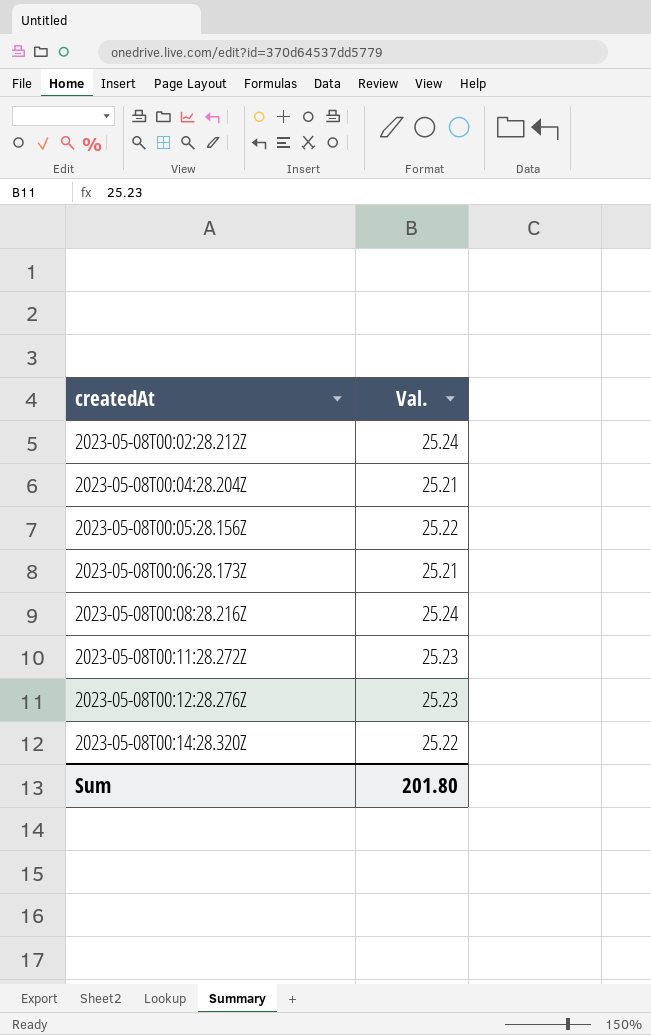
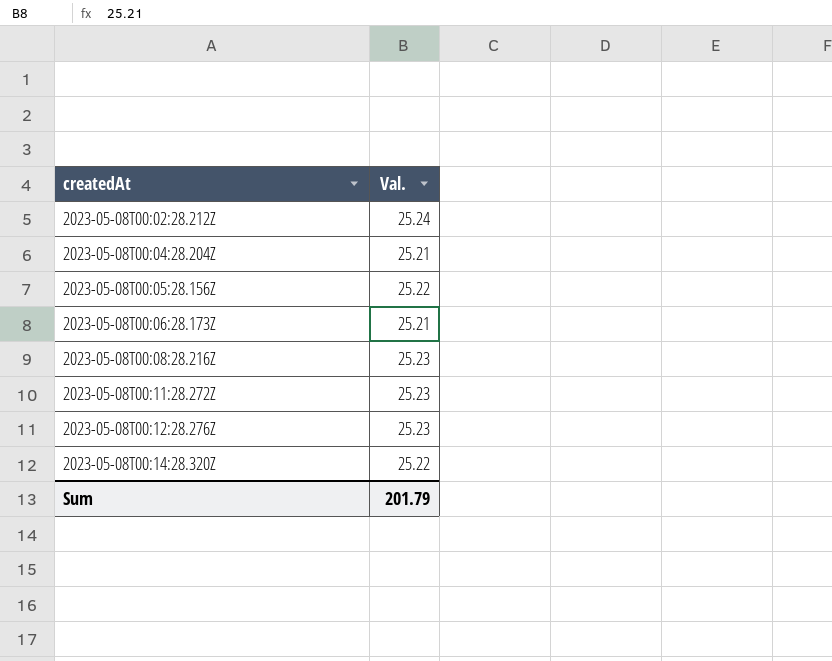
2023-05-08T00:08:28.216Z | Val.: 25.24 -> 25.23
Sum | Val.: 201.80 -> 201.79

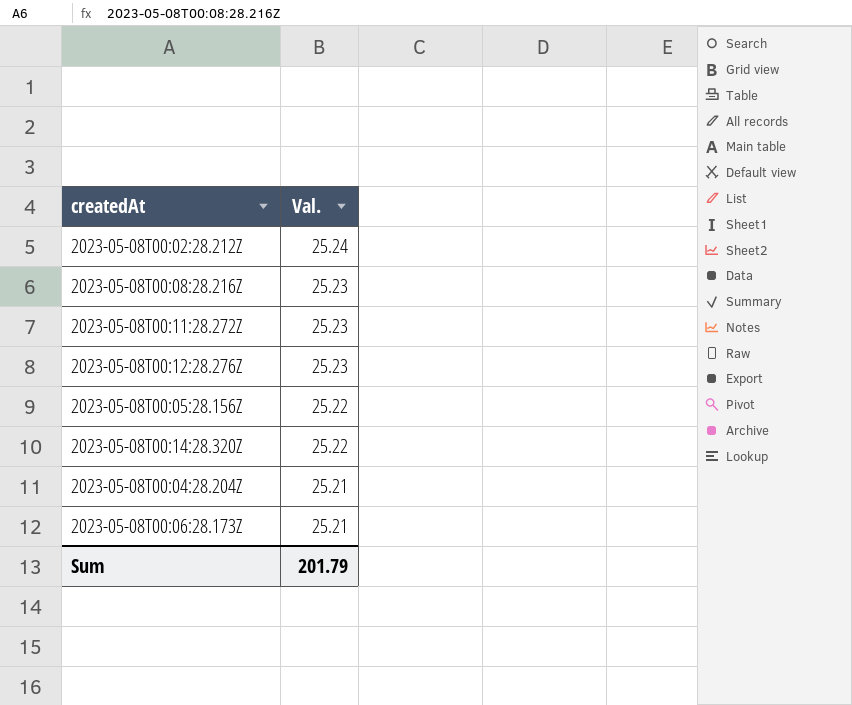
row order: createdAt ascending -> Val. descending

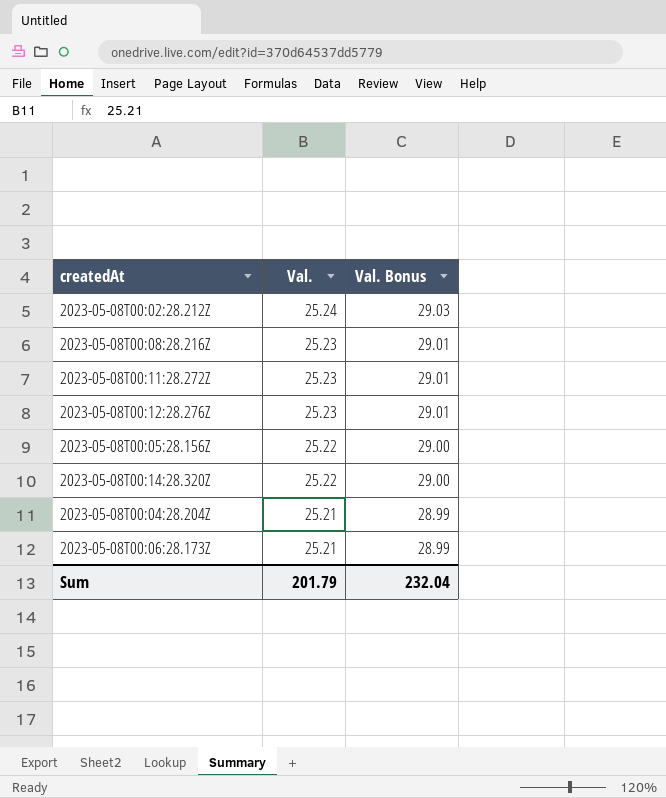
column Val. Bonus | formula: none -> [Val.] * 1.15

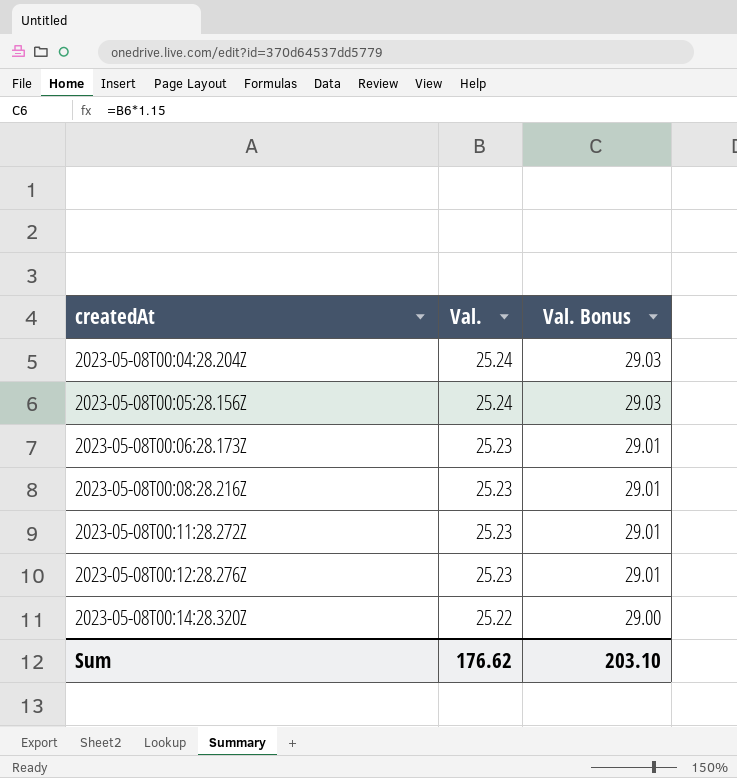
row order: Val. descending -> createdAt ascending
row 2023-05-08T00:02:28.212Z: 25.24 | 29.03 -> none
2023-05-08T00:04:28.204Z | Val.: 25.21 -> 25.24
2023-05-08T00:04:28.204Z | Val. Bonus: 28.99 -> 29.03
2023-05-08T00:05:28.156Z | Val.: 25.22 -> 25.24
2023-05-08T00:05:28.156Z | Val. Bonus: 29.00 -> 29.03
2023-05-08T00:06:28.173Z | Val.: 25.21 -> 25.23
2023-05-08T00:06:28.173Z | Val. Bonus: 28.99 -> 29.01
Sum | Val.: 201.79 -> 176.62
Sum | Val. Bonus: 232.04 -> 203.10

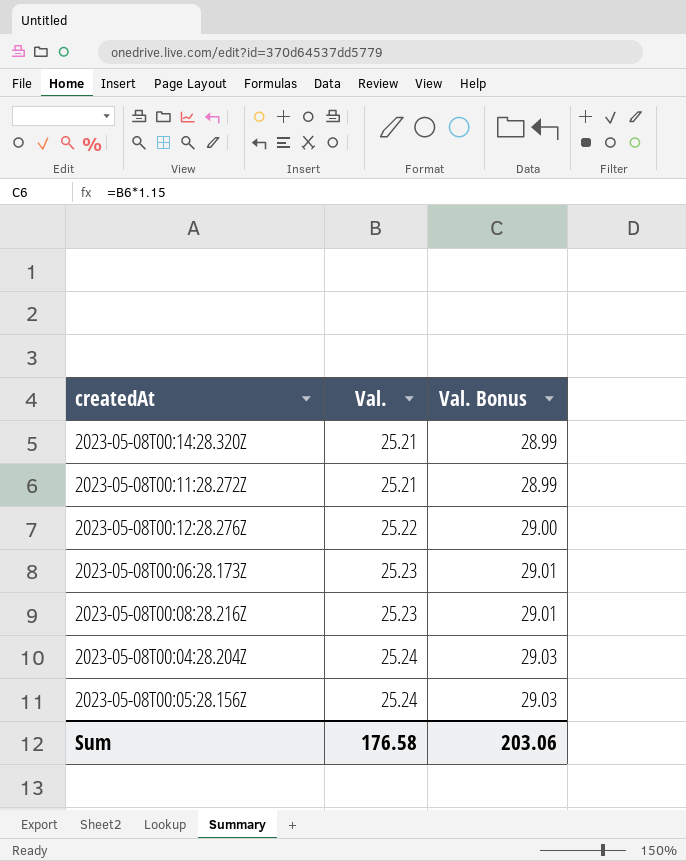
row order: createdAt ascending -> Val. ascending
2023-05-08T00:14:28.320Z | Val.: 25.22 -> 25.21
2023-05-08T00:14:28.320Z | Val. Bonus: 29.00 -> 28.99
2023-05-08T00:11:28.272Z | Val.: 25.23 -> 25.21
2023-05-08T00:11:28.272Z | Val. Bonus: 29.01 -> 28.99
2023-05-08T00:12:28.276Z | Val.: 25.23 -> 25.22
2023-05-08T00:12:28.276Z | Val. Bonus: 29.01 -> 29.00
Sum | Val.: 176.62 -> 176.58
Sum | Val. Bonus: 203.10 -> 203.06

